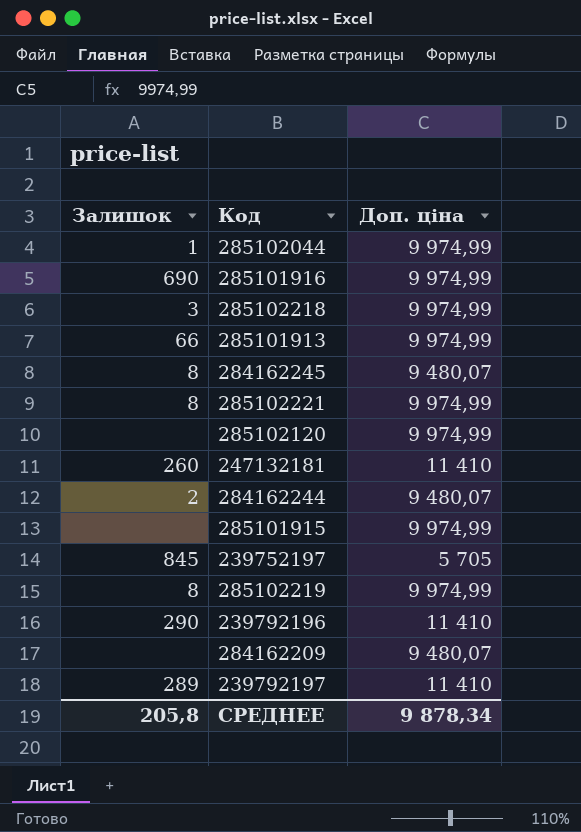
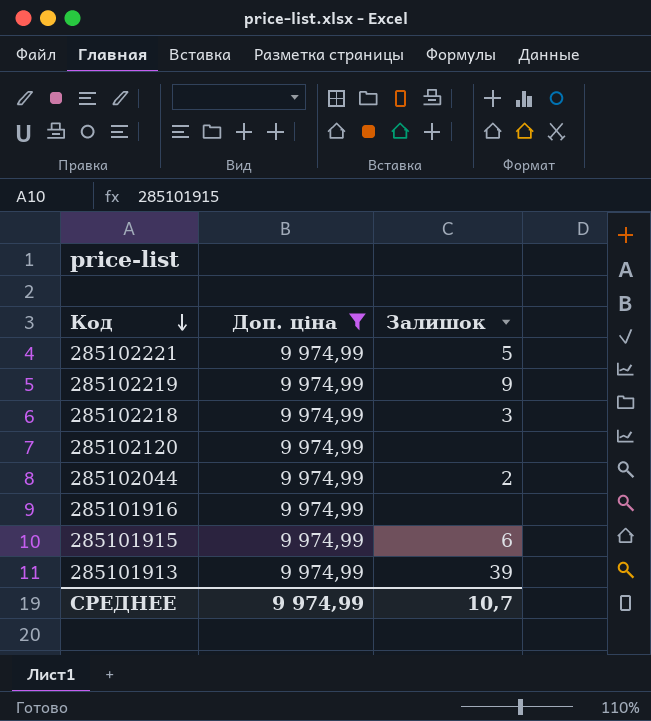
filter: none -> Доп. ціна = 9 974,99
row order: none -> Код descending
column Залишок | position: 1 -> 3
285102221 | Залишок: 8 -> 5
285102219 | Залишок: 8 -> 9
285102044 | Залишок: 1 -> 2
285101916 | Залишок: 690 -> none
285101915 | Залишок: none -> 6
285101913 | Залишок: 66 -> 39
СРЕДНЕЕ | Доп. ціна: 9 878,34 -> 9 974,99
СРЕДНЕЕ | Залишок: 205,8 -> 10,7

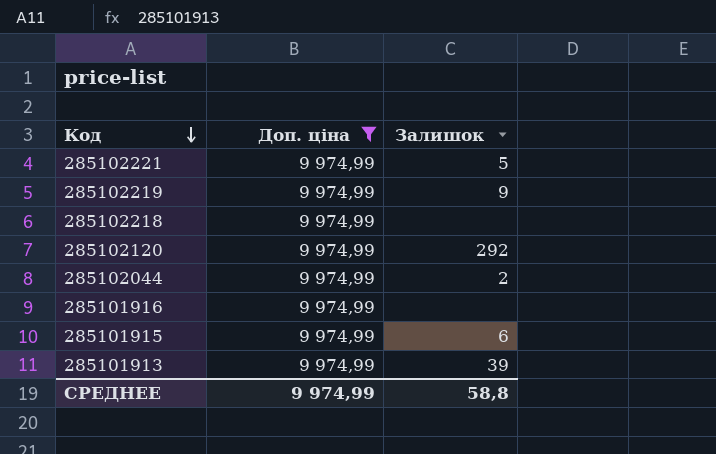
285102218 | Залишок: 3 -> none
285102120 | Залишок: none -> 292
СРЕДНЕЕ | Залишок: 10,7 -> 58,8

